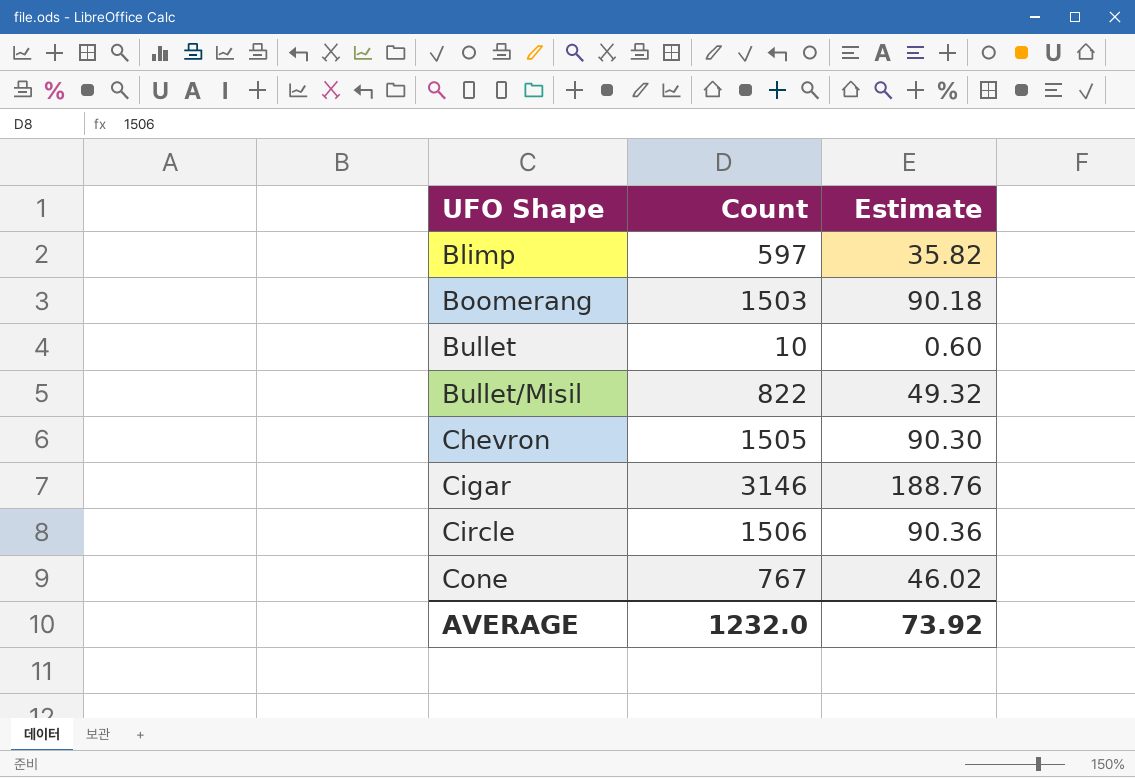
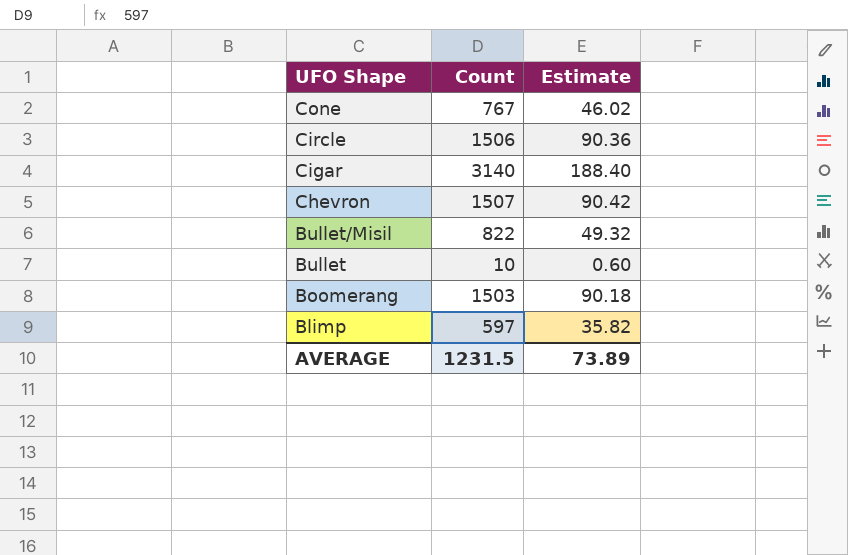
row order: UFO Shape ascending -> UFO Shape descending
Cigar | Count: 3146 -> 3140
Cigar | Estimate: 188.76 -> 188.40
Chevron | Count: 1505 -> 1507
Chevron | Estimate: 90.30 -> 90.42
AVERAGE | Count: 1232.0 -> 1231.5
AVERAGE | Estimate: 73.92 -> 73.89

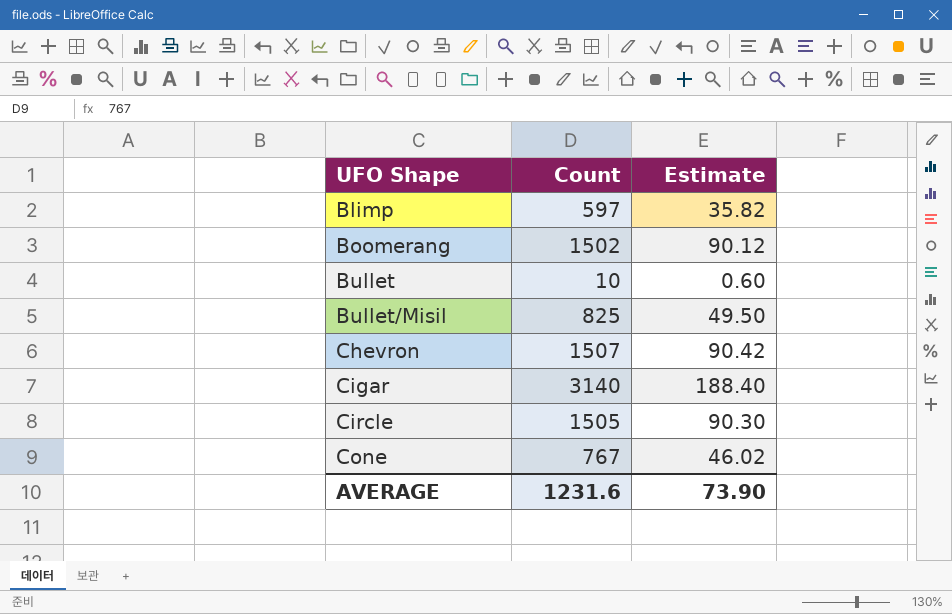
row order: UFO Shape descending -> UFO Shape ascending
Boomerang | Count: 1503 -> 1502
Boomerang | Estimate: 90.18 -> 90.12
Bullet/Misil | Count: 822 -> 825
Bullet/Misil | Estimate: 49.32 -> 49.50
Circle | Count: 1506 -> 1505
Circle | Estimate: 90.36 -> 90.30
AVERAGE | Count: 1231.5 -> 1231.6
AVERAGE | Estimate: 73.89 -> 73.90

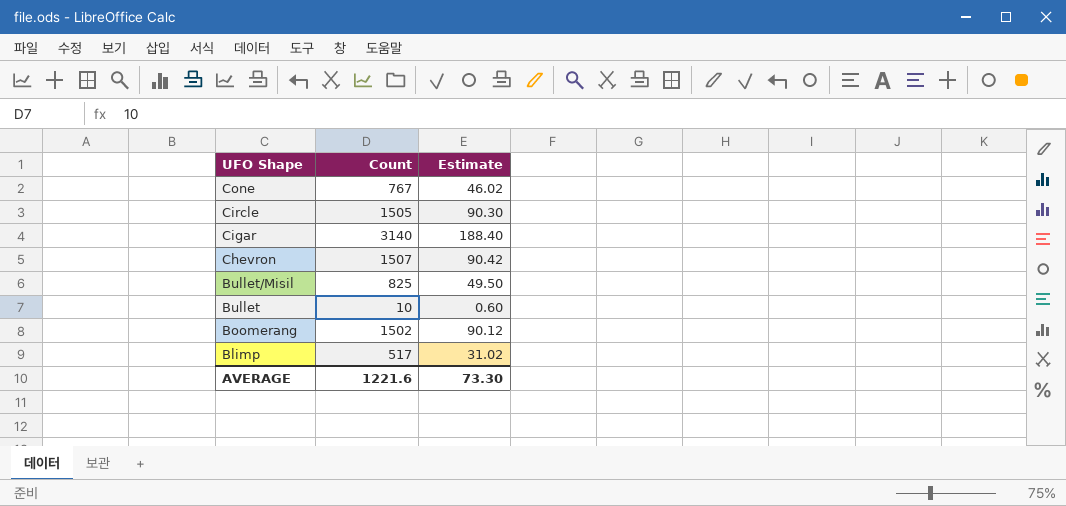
row order: UFO Shape ascending -> UFO Shape descending
Blimp | Count: 597 -> 517
Blimp | Estimate: 35.82 -> 31.02
AVERAGE | Count: 1231.6 -> 1221.6
AVERAGE | Estimate: 73.90 -> 73.30

